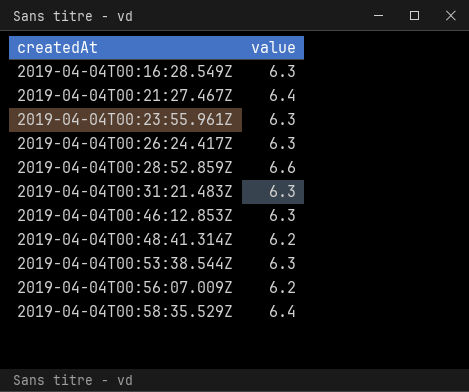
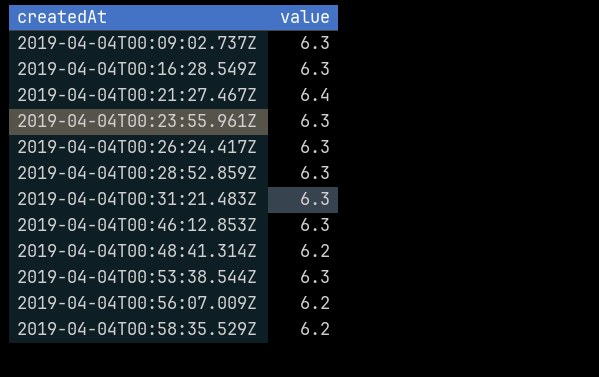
row 2019-04-04T00:09:02.737Z: none -> 6.3
2019-04-04T00:28:52.859Z | value: 6.6 -> 6.3
2019-04-04T00:58:35.529Z | value: 6.4 -> 6.2

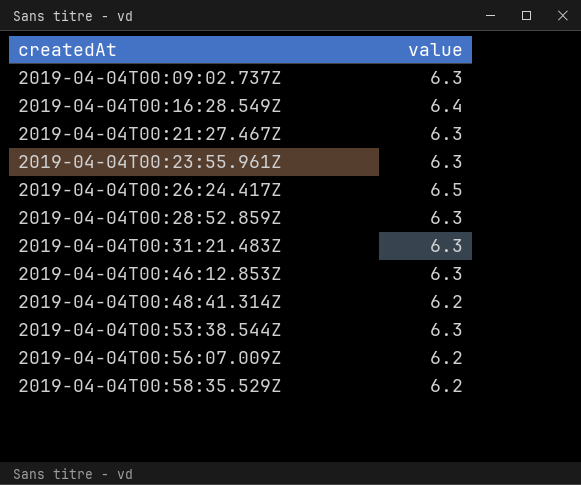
2019-04-04T00:16:28.549Z | value: 6.3 -> 6.4
2019-04-04T00:21:27.467Z | value: 6.4 -> 6.3
2019-04-04T00:26:24.417Z | value: 6.3 -> 6.5

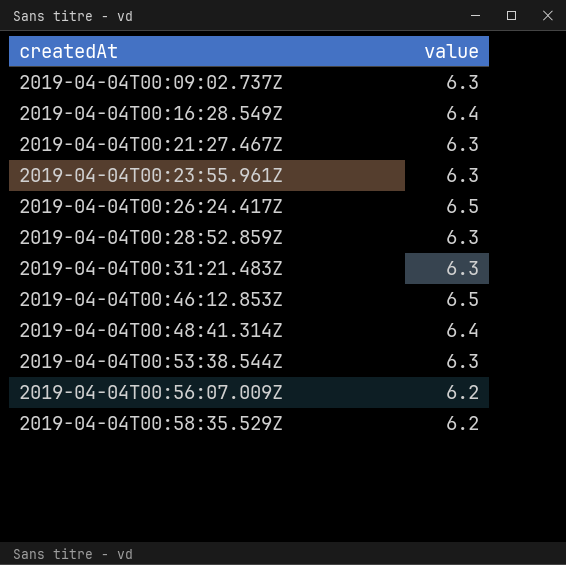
2019-04-04T00:46:12.853Z | value: 6.3 -> 6.5
2019-04-04T00:48:41.314Z | value: 6.2 -> 6.4

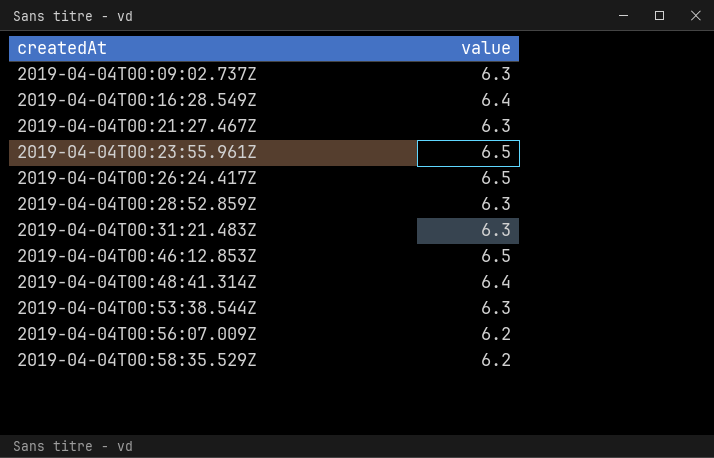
2019-04-04T00:23:55.961Z | value: 6.3 -> 6.5

